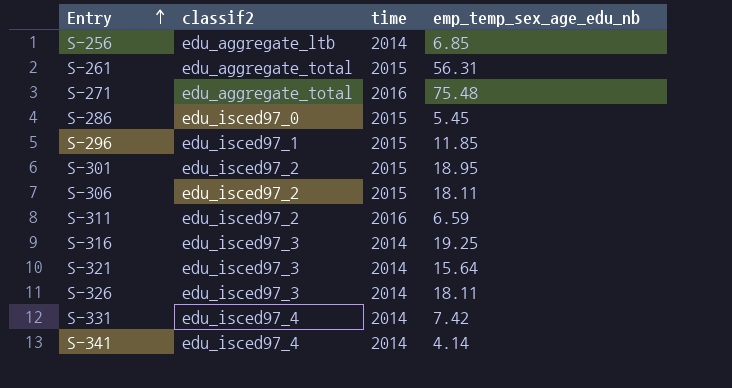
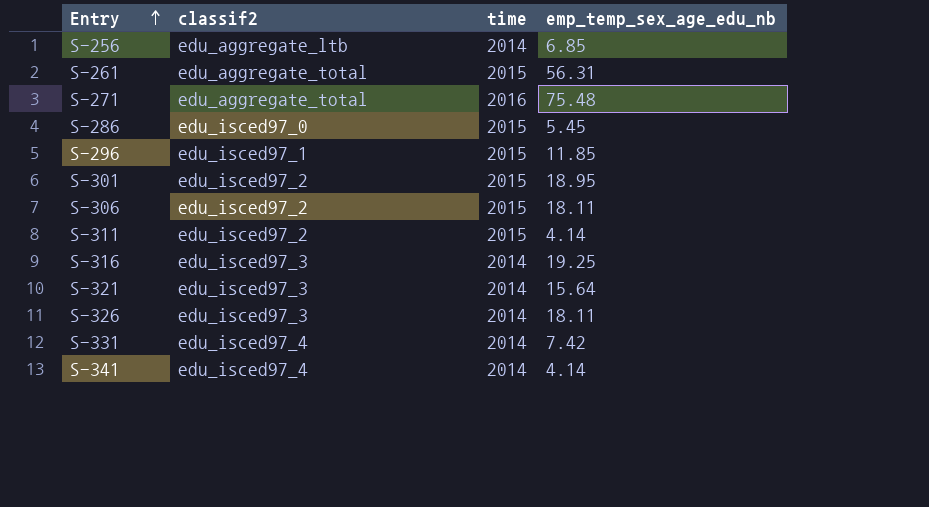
S-311 | time: 2016 -> 2015
S-311 | emp_temp_sex_age_edu_nb: 6.59 -> 4.14

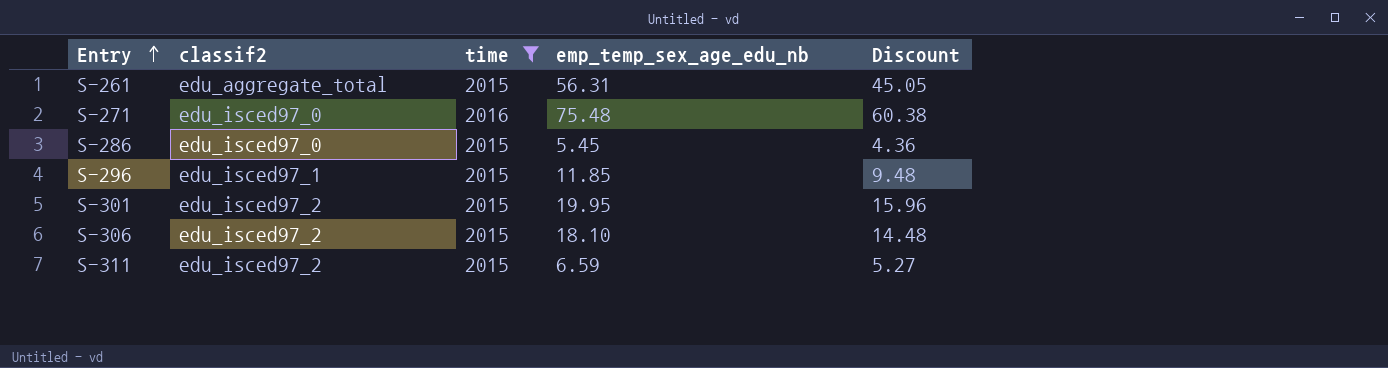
filter: none -> time != 2014
column Discount | formula: none -> [emp_temp_sex_age_edu_nb] * 0.8
S-271 | classif2: edu_aggregate_total -> edu_isced97_0
S-301 | emp_temp_sex_age_edu_nb: 18.95 -> 19.95
S-306 | emp_temp_sex_age_edu_nb: 18.11 -> 18.10
S-311 | emp_temp_sex_age_edu_nb: 4.14 -> 6.59

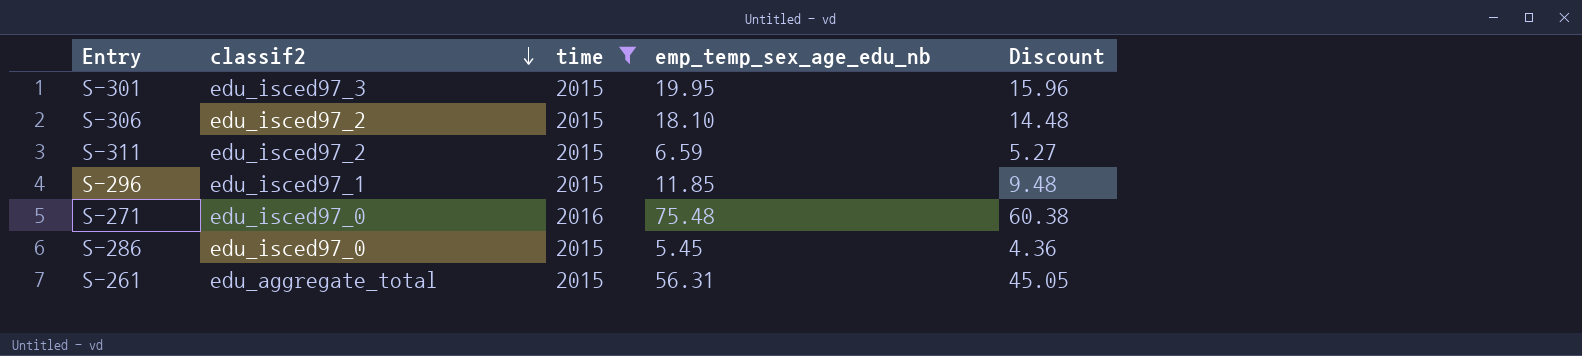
row order: Entry ascending -> classif2 descending
S-301 | classif2: edu_isced97_2 -> edu_isced97_3

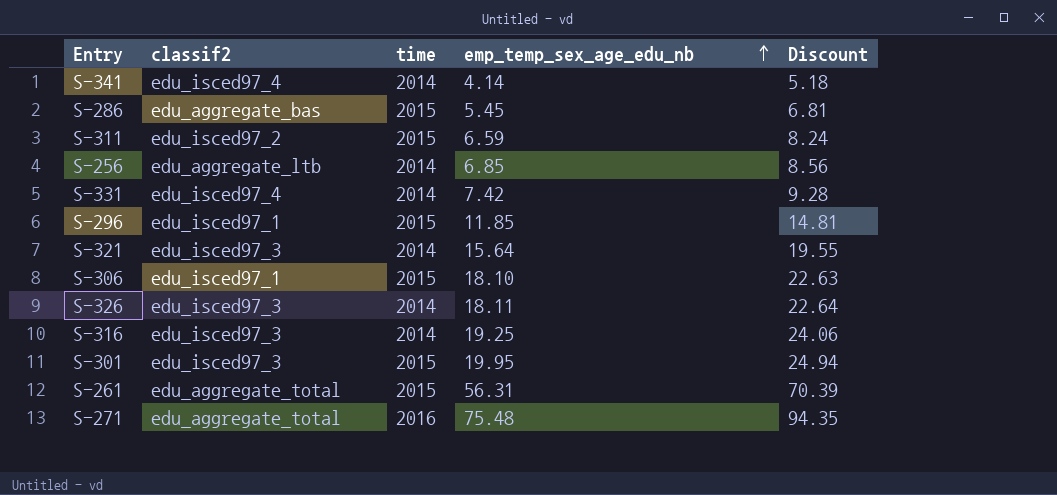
filter: time != 2014 -> none
row order: classif2 descending -> emp_temp_sex_age_edu_nb ascending
column Discount | formula: [emp_temp_sex_age_edu_nb] * 0.8 -> [emp_temp_sex_age_edu_nb] * 1.25
S-286 | classif2: edu_isced97_0 -> edu_aggregate_bas
S-306 | classif2: edu_isced97_2 -> edu_isced97_1
S-271 | classif2: edu_isced97_0 -> edu_aggregate_total

